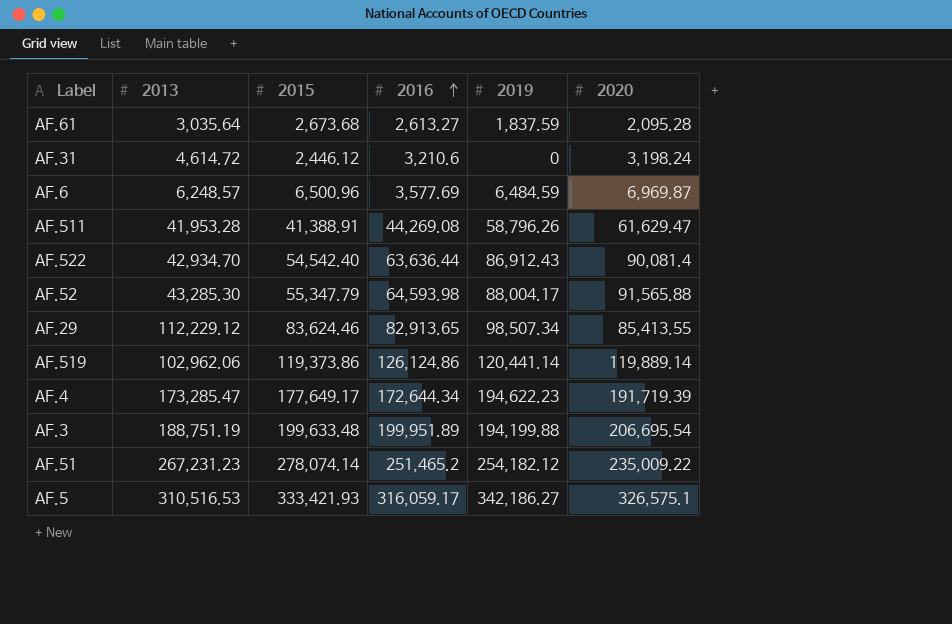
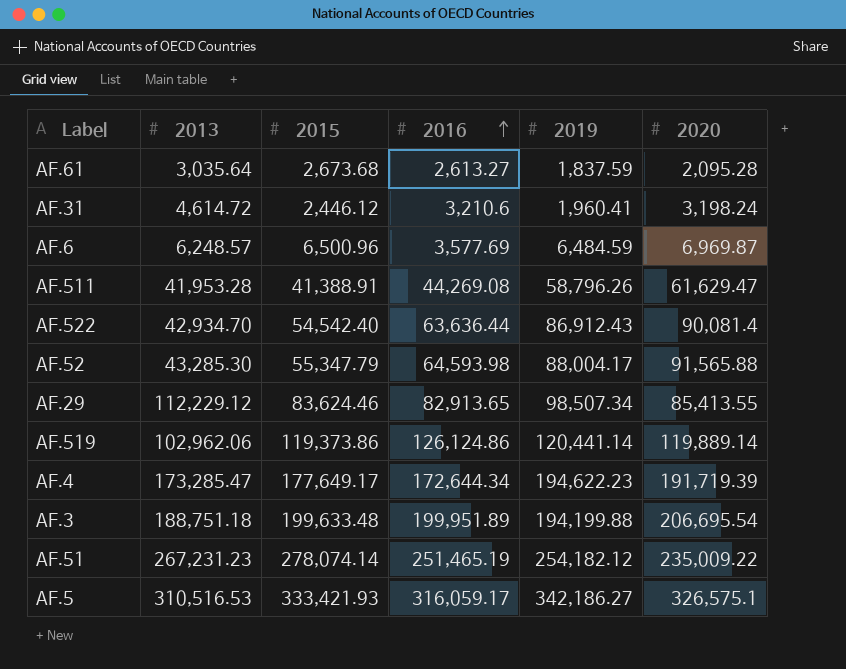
AF.31 | 2019: 0 -> 1,960.41
AF.3 | 2013: 188,751.19 -> 188,751.18
AF.51 | 2016: 251,465.2 -> 251,465.19

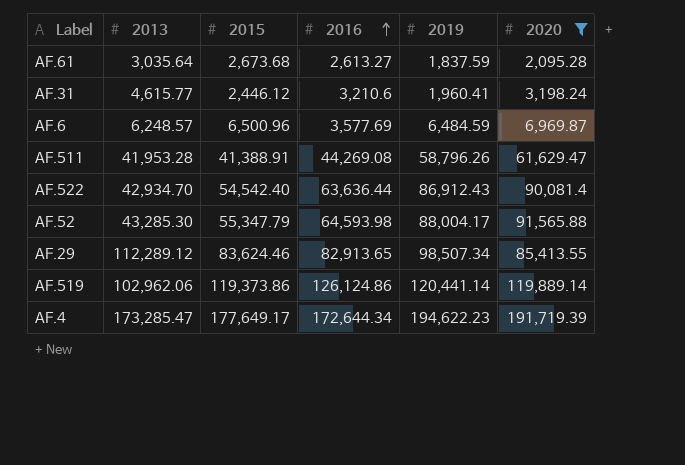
filter: none -> 2020 <= 191,719.39
AF.31 | 2013: 4,614.72 -> 4,615.77
AF.29 | 2013: 112,229.12 -> 112,289.12

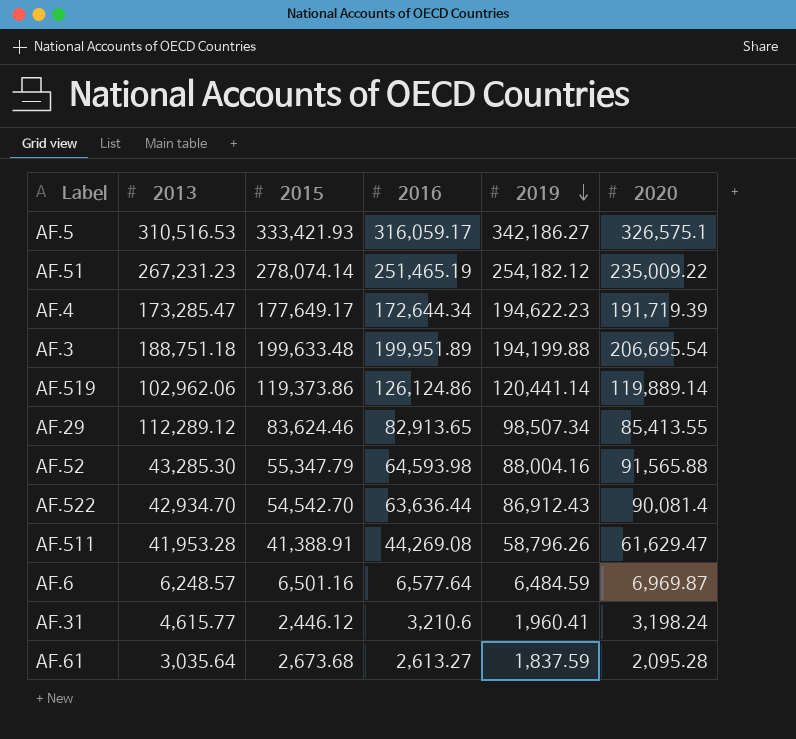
filter: 2020 <= 191,719.39 -> none
row order: 2016 ascending -> 2019 descending
AF.52 | 2019: 88,004.17 -> 88,004.16
AF.522 | 2015: 54,542.40 -> 54,542.70
AF.6 | 2015: 6,500.96 -> 6,501.16
AF.6 | 2016: 3,577.69 -> 6,577.64

